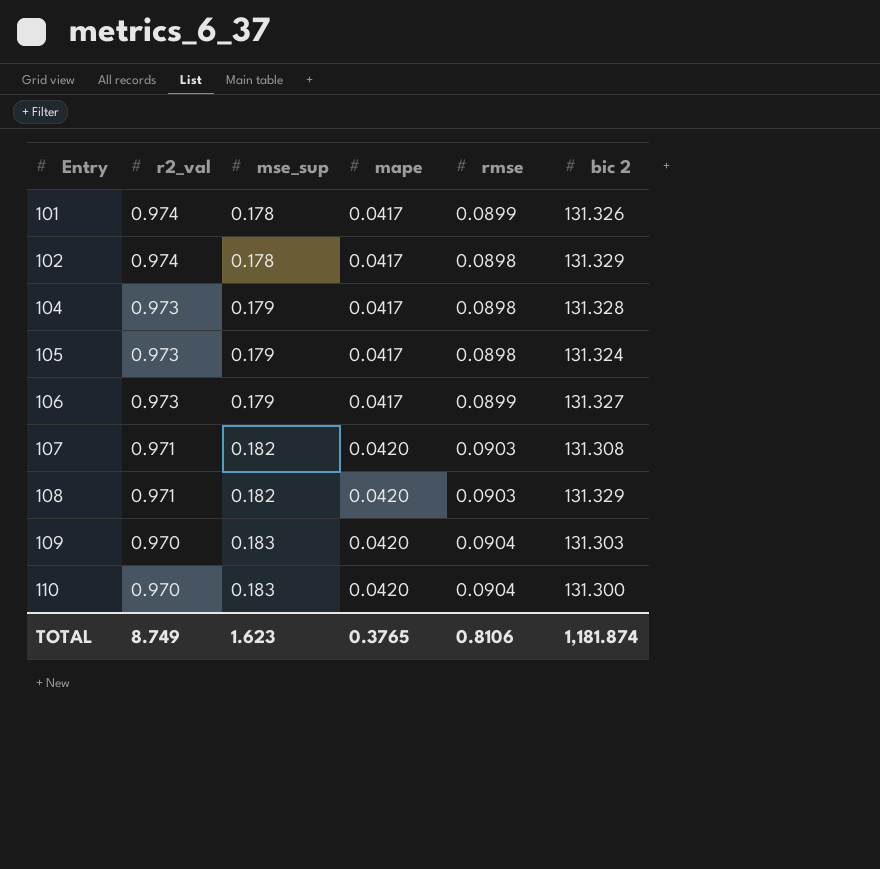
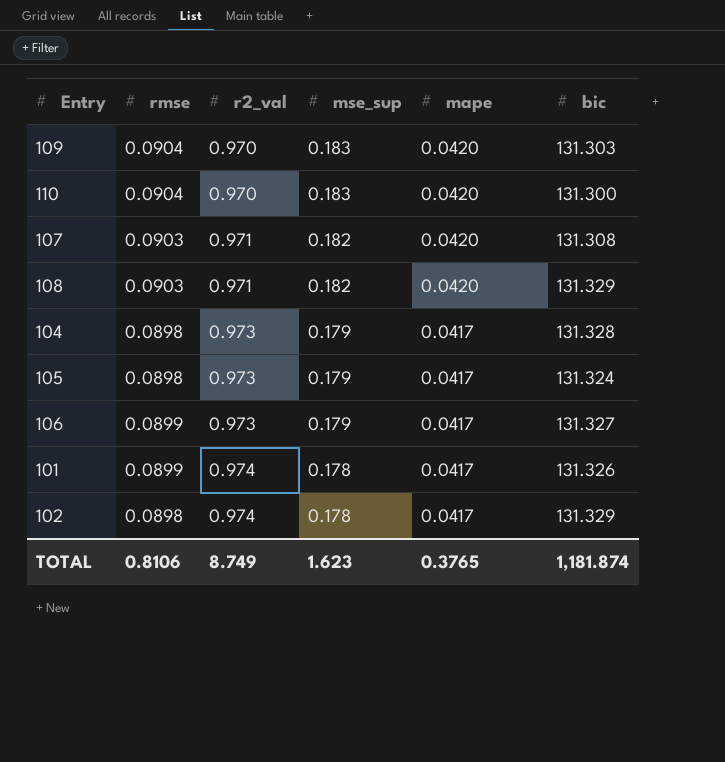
row order: Entry ascending -> r2_val ascending
column rmse | position: 5 -> 2
column name: bic 2 -> bic

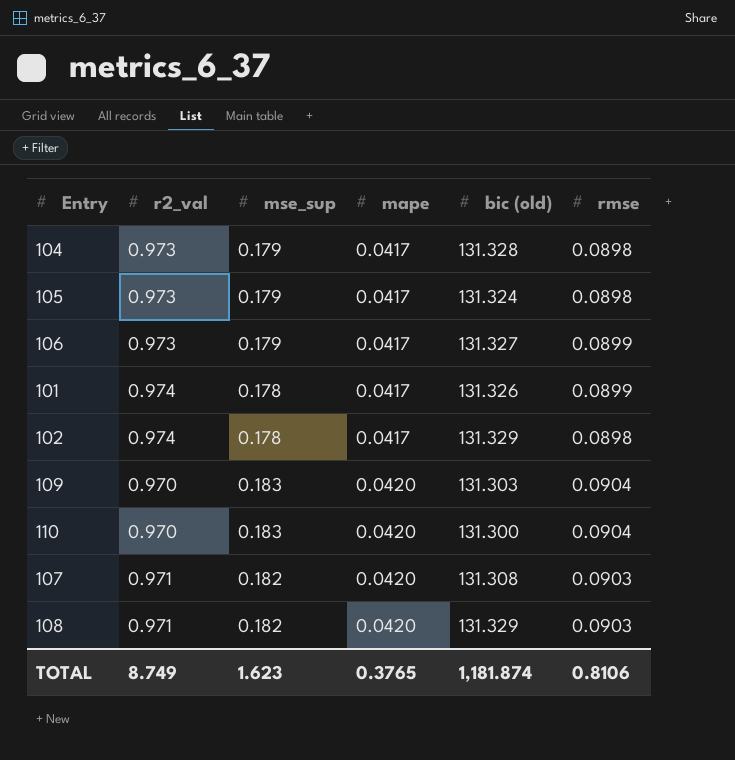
row order: r2_val ascending -> mape ascending
column name: bic -> bic (old)
column rmse | position: 2 -> 6

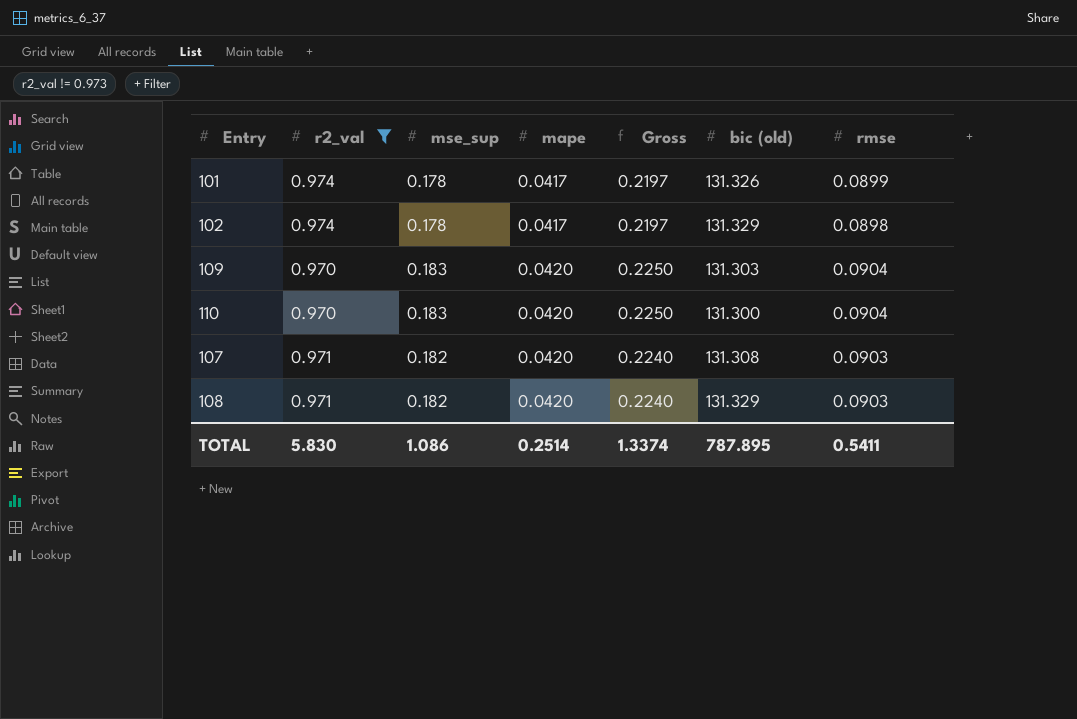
filter: none -> r2_val != 0.973
column Gross | formula: none -> [mse_sup] + [mape]
TOTAL | r2_val: 8.749 -> 5.830
TOTAL | mse_sup: 1.623 -> 1.086
TOTAL | mape: 0.3765 -> 0.2514
TOTAL | bic (old): 1,181.874 -> 787.895
TOTAL | rmse: 0.8106 -> 0.5411

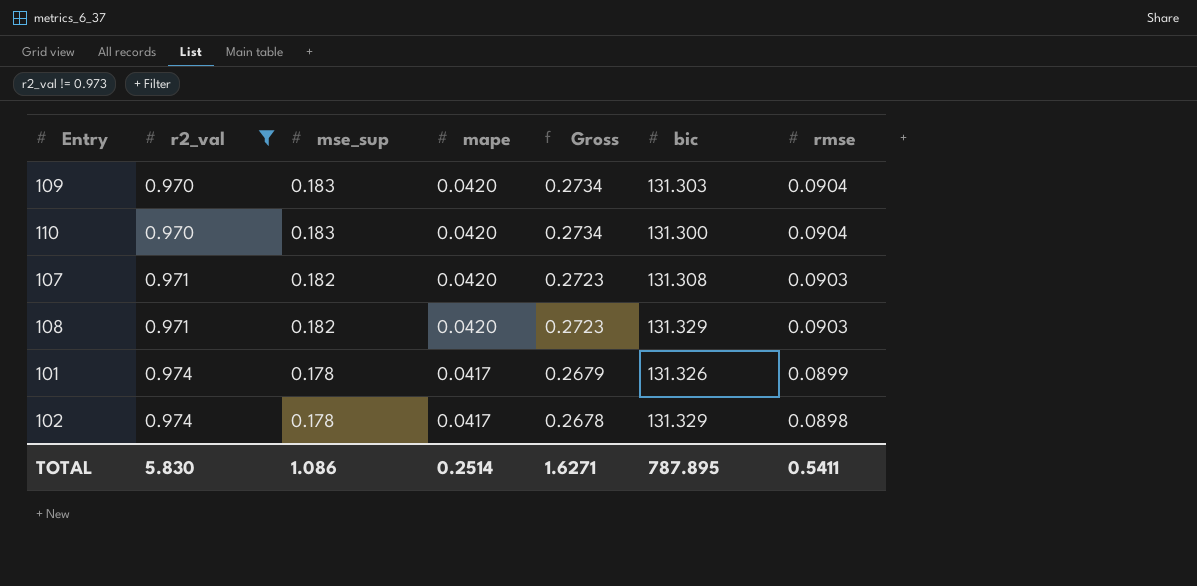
row order: mape ascending -> r2_val ascending
column Gross | formula: [mse_sup] + [mape] -> [mse_sup] + [rmse]
column name: bic (old) -> bic
TOTAL | Gross: 1.3374 -> 1.6271

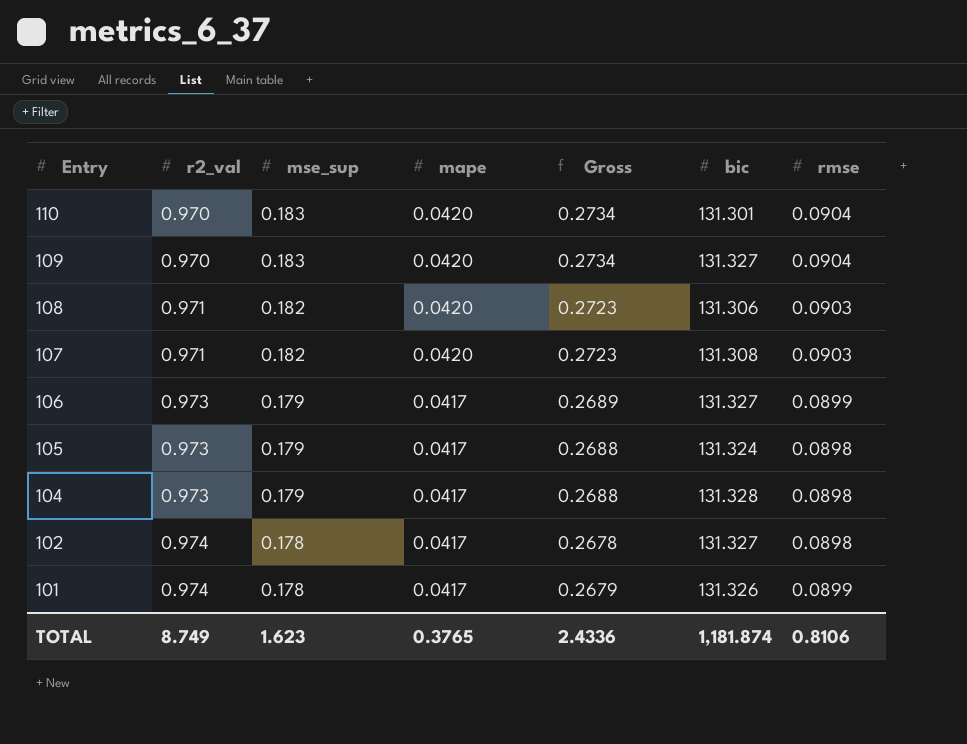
filter: r2_val != 0.973 -> none
row order: r2_val ascending -> Entry descending
110 | bic: 131.300 -> 131.301
109 | bic: 131.303 -> 131.327
108 | bic: 131.329 -> 131.306
102 | bic: 131.329 -> 131.327
TOTAL | r2_val: 5.830 -> 8.749
TOTAL | mse_sup: 1.086 -> 1.623
TOTAL | mape: 0.2514 -> 0.3765
TOTAL | Gross: 1.6271 -> 2.4336
TOTAL | bic: 787.895 -> 1,181.874
TOTAL | rmse: 0.5411 -> 0.8106

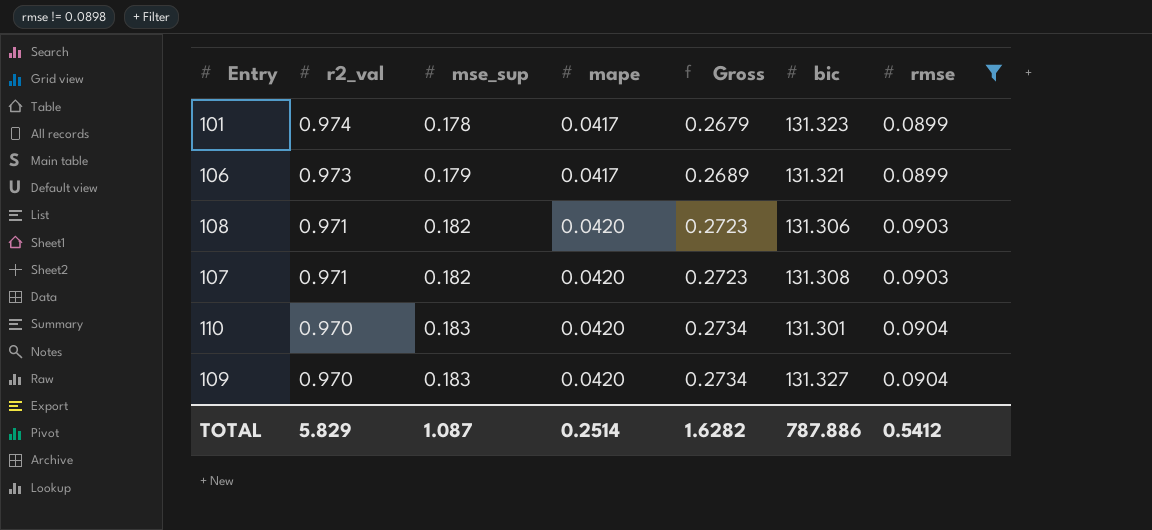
filter: none -> rmse != 0.0898
row order: Entry descending -> r2_val descending
101 | bic: 131.326 -> 131.323
106 | bic: 131.327 -> 131.321
TOTAL | r2_val: 8.749 -> 5.829
TOTAL | mse_sup: 1.623 -> 1.087
TOTAL | mape: 0.3765 -> 0.2514
TOTAL | Gross: 2.4336 -> 1.6282
TOTAL | bic: 1,181.874 -> 787.886
TOTAL | rmse: 0.8106 -> 0.5412

